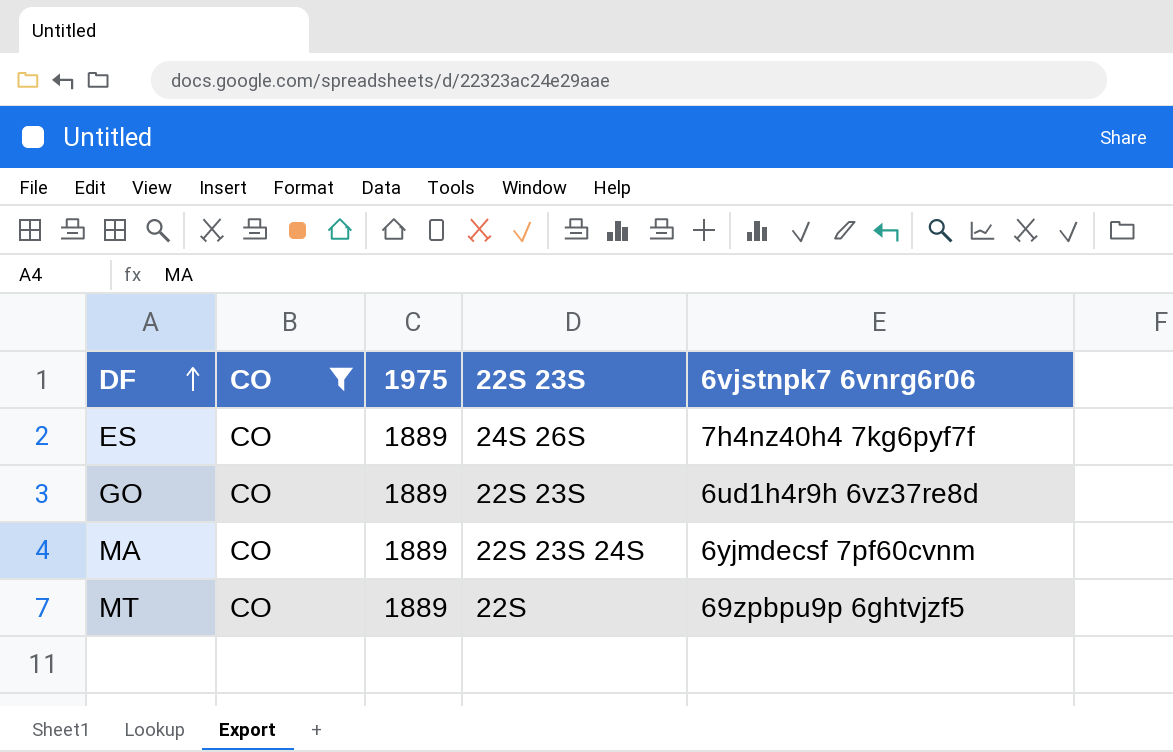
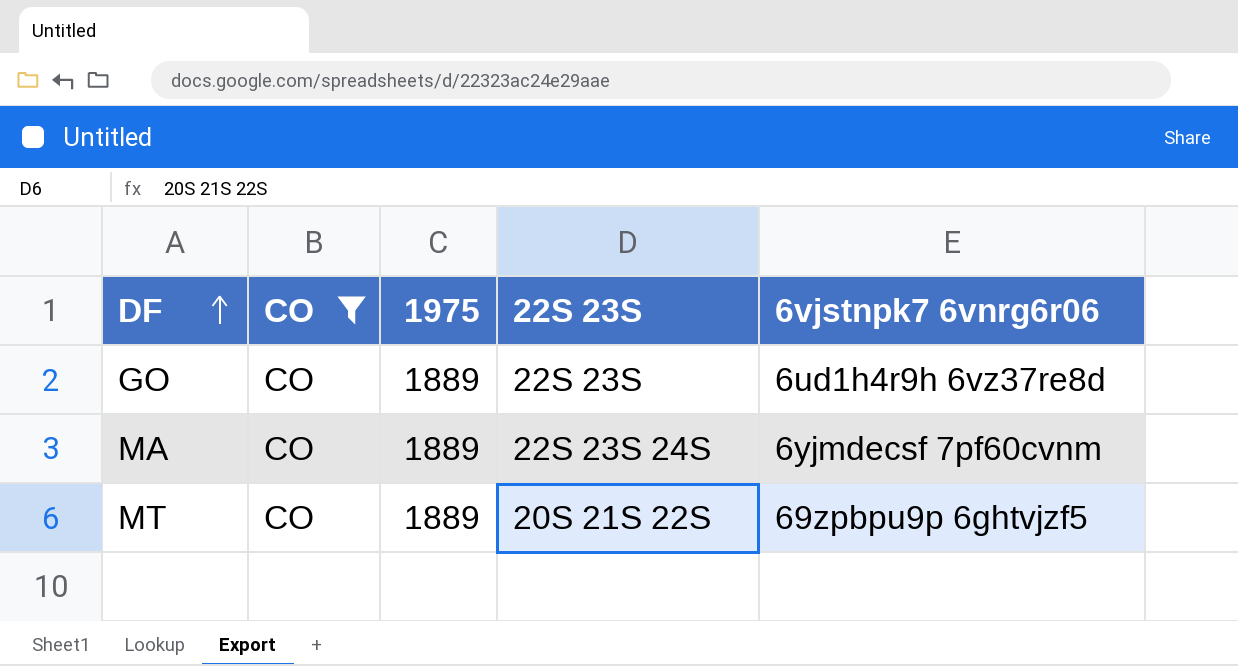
row ES: CO | 1889 | 24S 26S | 7h4nz40h4 7kg6pyf7f -> none
MT | 22S 23S: 22S -> 20S 21S 22S

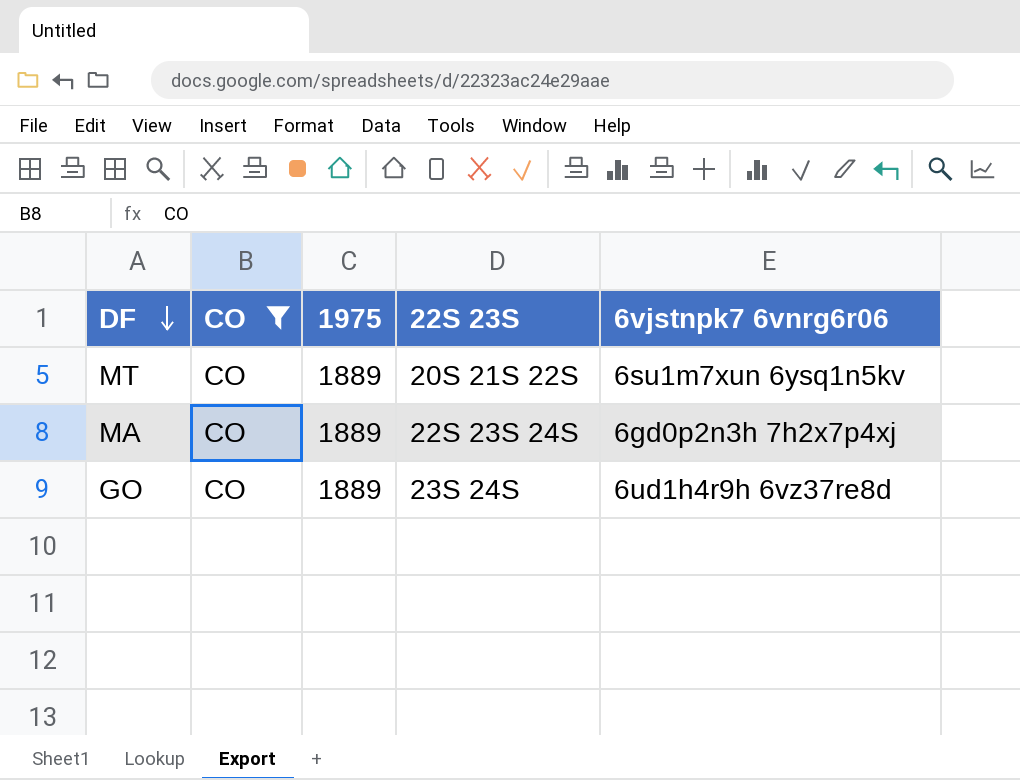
row order: DF ascending -> DF descending
MT | 6vjstnpk7 6vnrg6r06: 69zpbpu9p 6ghtvjzf5 -> 6su1m7xun 6ysq1n5kv
MA | 6vjstnpk7 6vnrg6r06: 6yjmdecsf 7pf60cvnm -> 6gd0p2n3h 7h2x7p4xj
GO | 22S 23S: 22S 23S -> 23S 24S

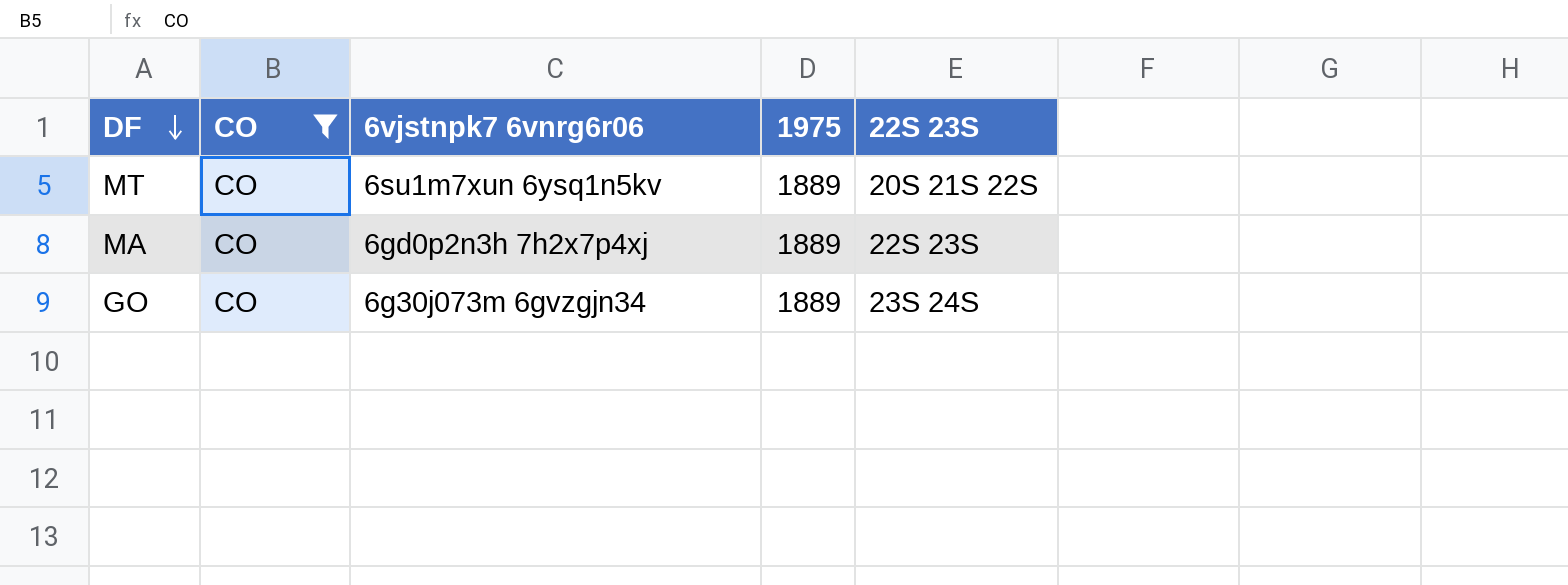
column 6vjstnpk7 6vnrg6r06 | position: 5 -> 3
MA | 22S 23S: 22S 23S 24S -> 22S 23S
GO | 6vjstnpk7 6vnrg6r06: 6ud1h4r9h 6vz37re8d -> 6g30j073m 6gvzgjn34

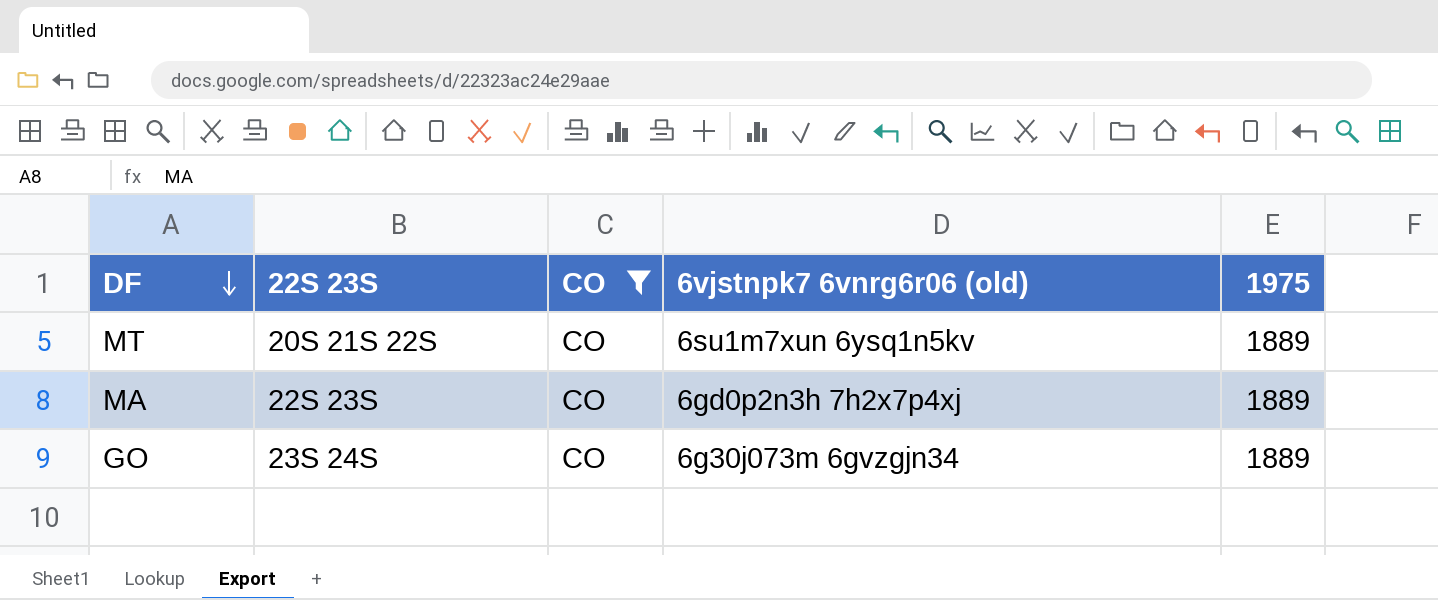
column 22S 23S | position: 5 -> 2
column name: 6vjstnpk7 6vnrg6r06 -> 6vjstnpk7 6vnrg6r06 (old)

